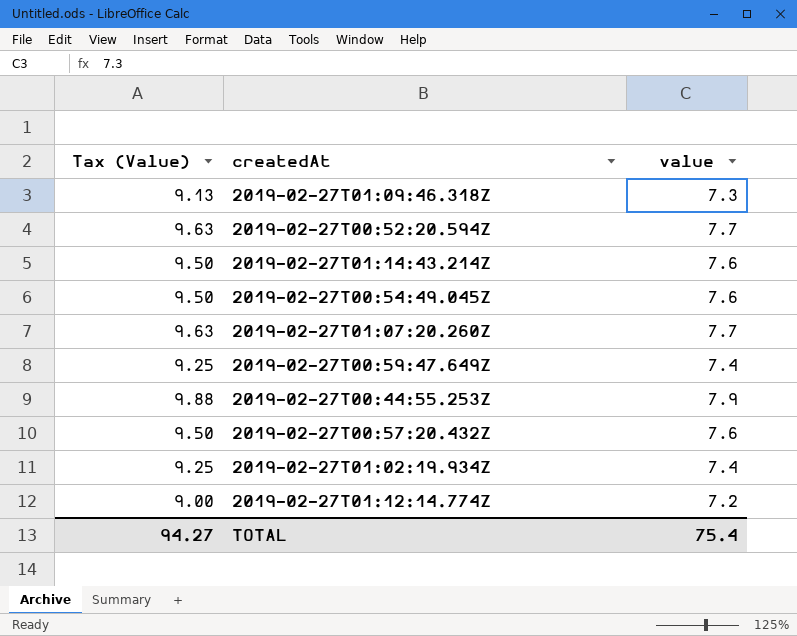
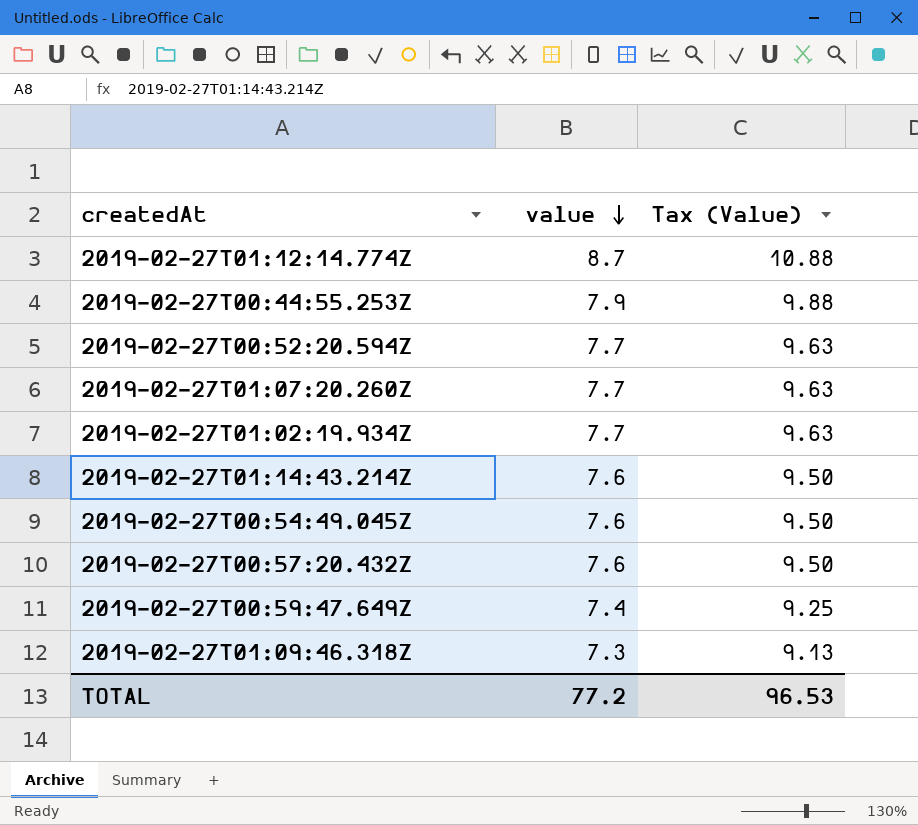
row order: none -> value descending
column Tax (Value) | position: 1 -> 3
2019-02-27T01:12:14.774Z | value: 7.2 -> 8.7
2019-02-27T01:12:14.774Z | Tax (Value): 9.00 -> 10.88
2019-02-27T01:02:19.934Z | value: 7.4 -> 7.7
2019-02-27T01:02:19.934Z | Tax (Value): 9.25 -> 9.63
TOTAL | value: 75.4 -> 77.2
TOTAL | Tax (Value): 94.27 -> 96.53

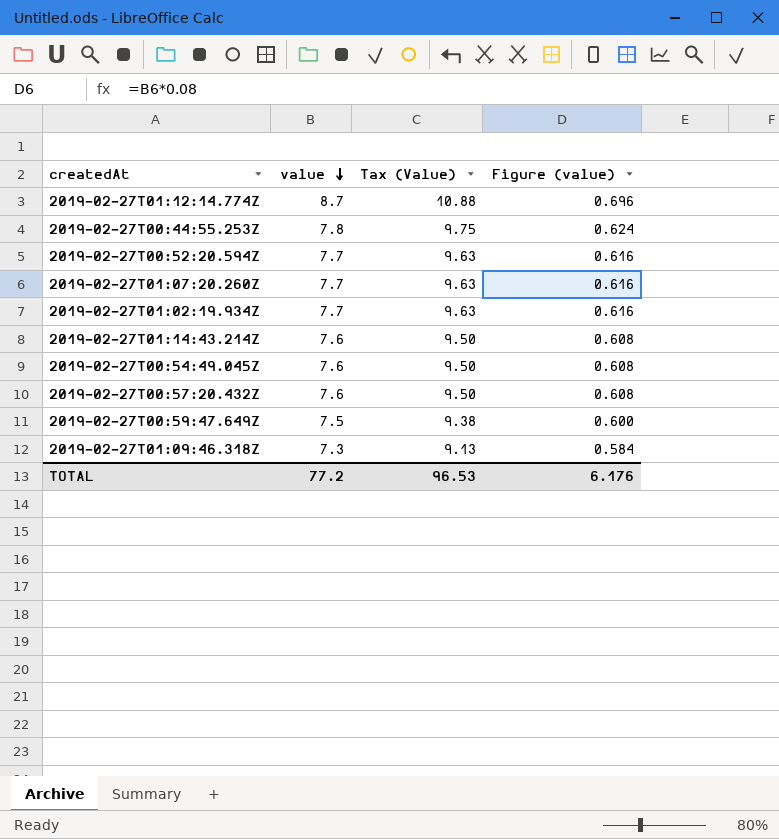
column Figure (value) | formula: none -> [value] * 0.08
2019-02-27T00:44:55.253Z | value: 7.9 -> 7.8
2019-02-27T00:44:55.253Z | Tax (Value): 9.88 -> 9.75
2019-02-27T00:59:47.649Z | value: 7.4 -> 7.5
2019-02-27T00:59:47.649Z | Tax (Value): 9.25 -> 9.38

